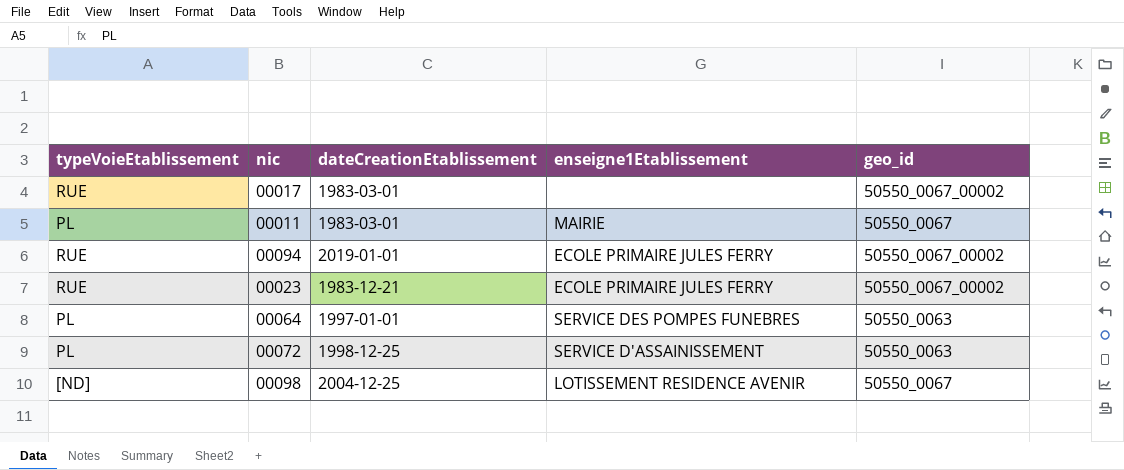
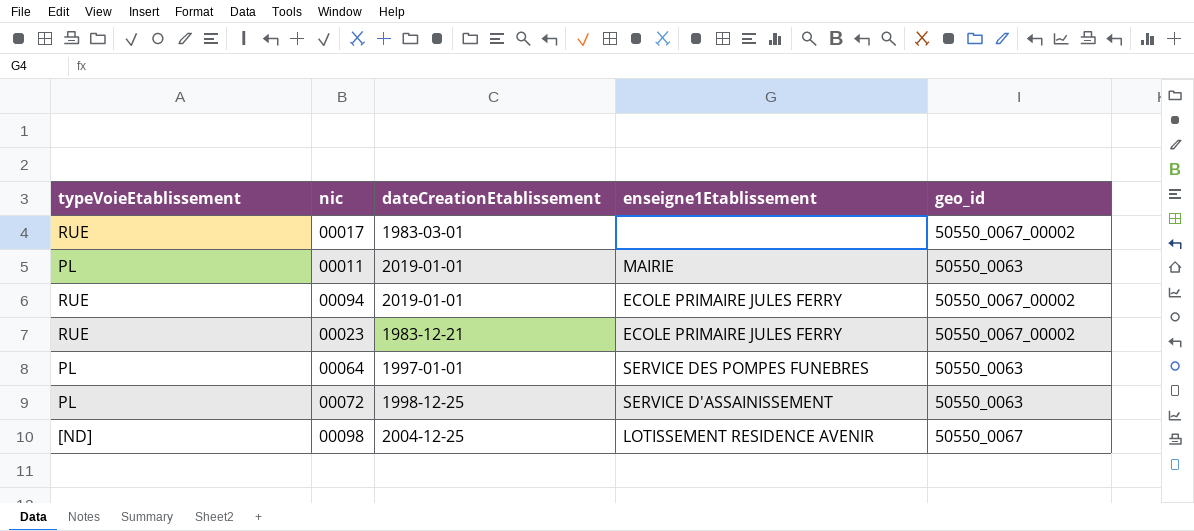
00011 | dateCreationEtablissement: 1983-03-01 -> 2019-01-01
00011 | geo_id: 50550_0067 -> 50550_0063

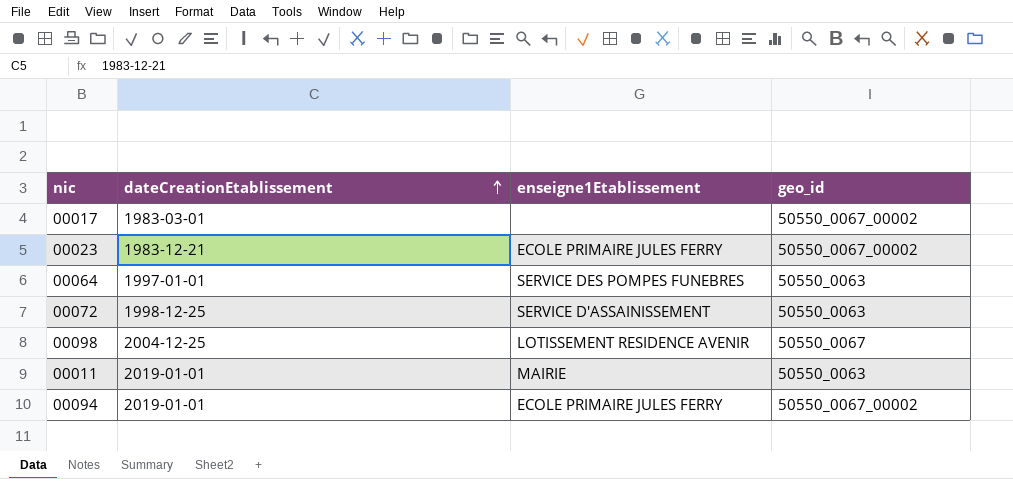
row order: none -> dateCreationEtablissement ascending
column typeVoieEtablissement | position: 1 -> none

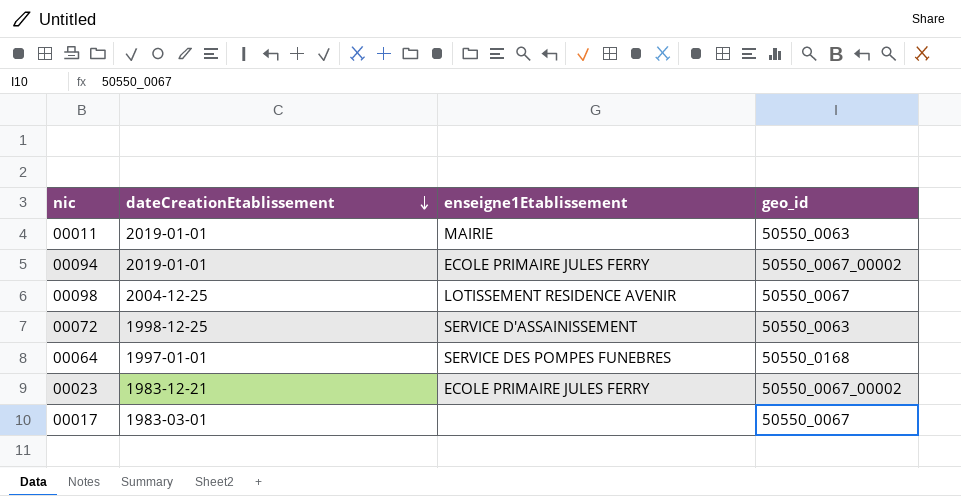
row order: dateCreationEtablissement ascending -> dateCreationEtablissement descending
00064 | geo_id: 50550_0063 -> 50550_0168
00017 | geo_id: 50550_0067_00002 -> 50550_0067

